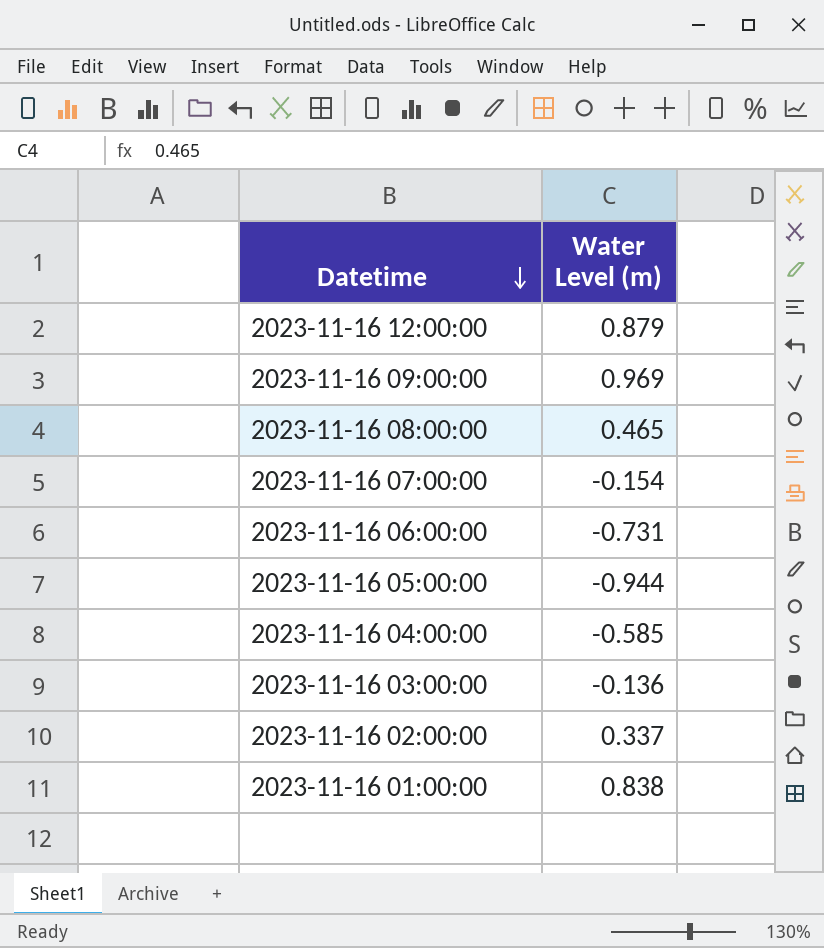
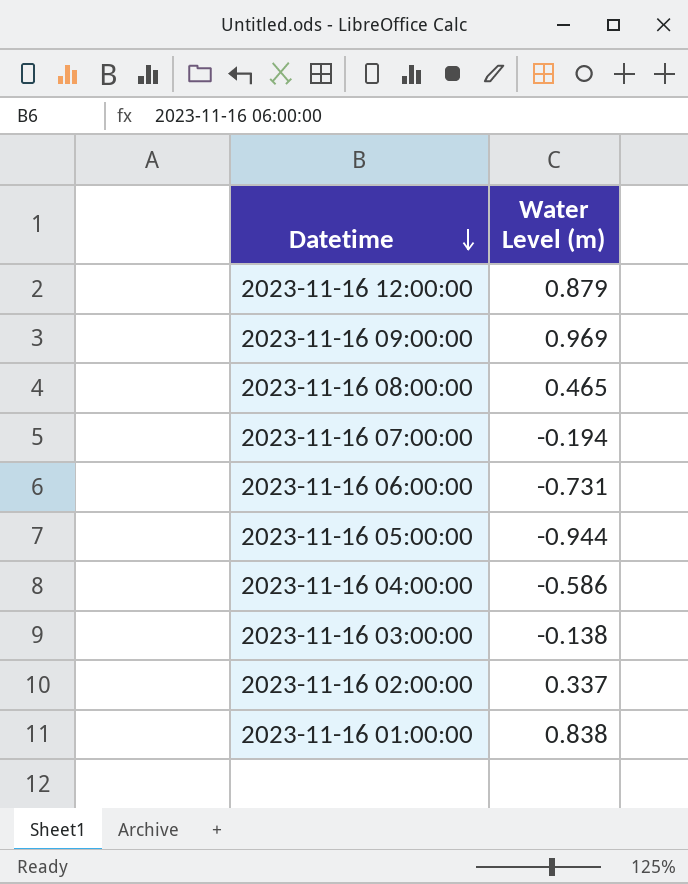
2023-11-16 07:00:00 | Water Level (m): -0.154 -> -0.194
2023-11-16 04:00:00 | Water Level (m): -0.585 -> -0.586
2023-11-16 03:00:00 | Water Level (m): -0.136 -> -0.138

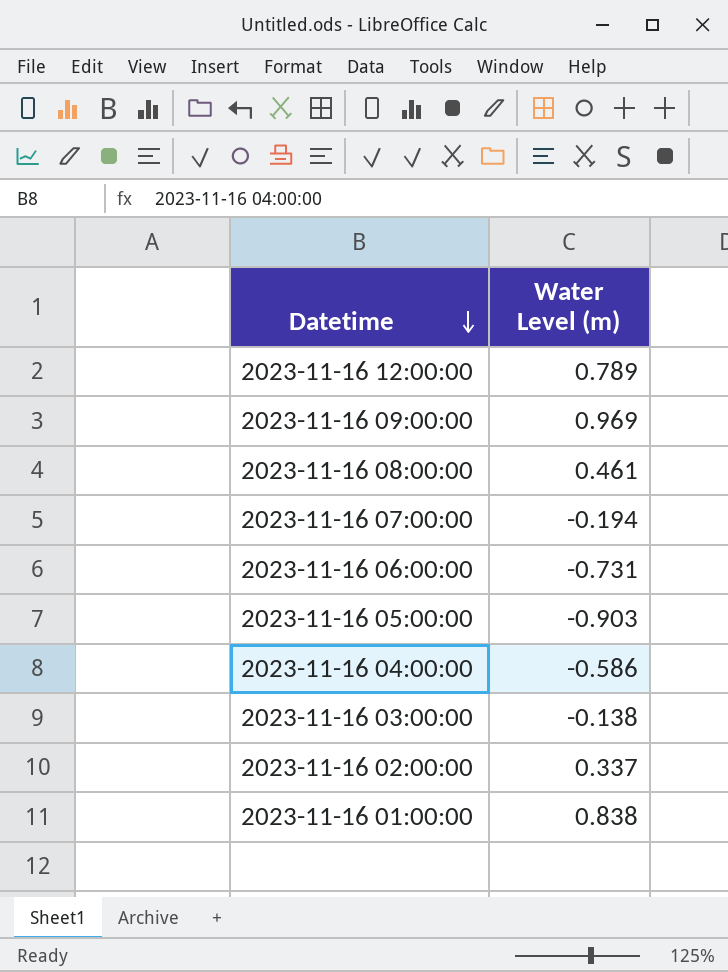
2023-11-16 12:00:00 | Water Level (m): 0.879 -> 0.789
2023-11-16 08:00:00 | Water Level (m): 0.465 -> 0.461
2023-11-16 05:00:00 | Water Level (m): -0.944 -> -0.903

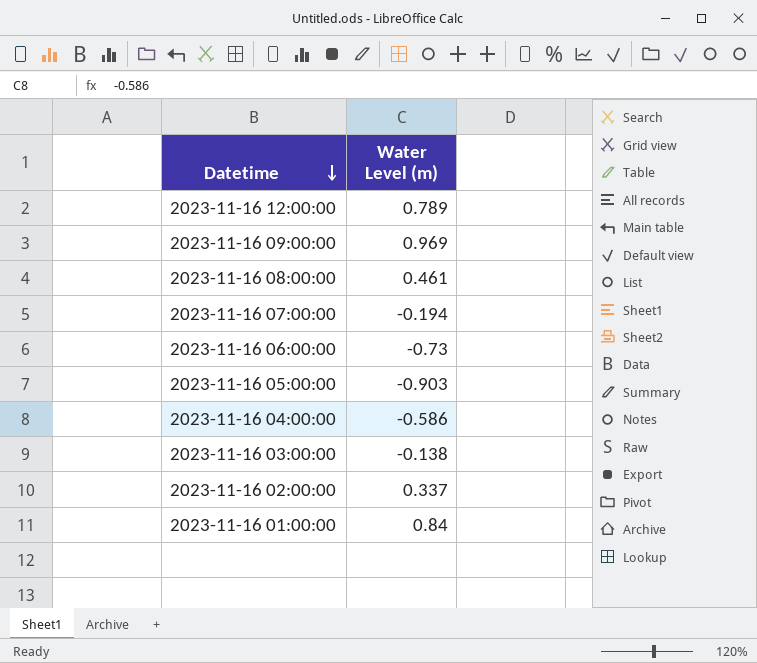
2023-11-16 06:00:00 | Water Level (m): -0.731 -> -0.73
2023-11-16 01:00:00 | Water Level (m): 0.838 -> 0.84

